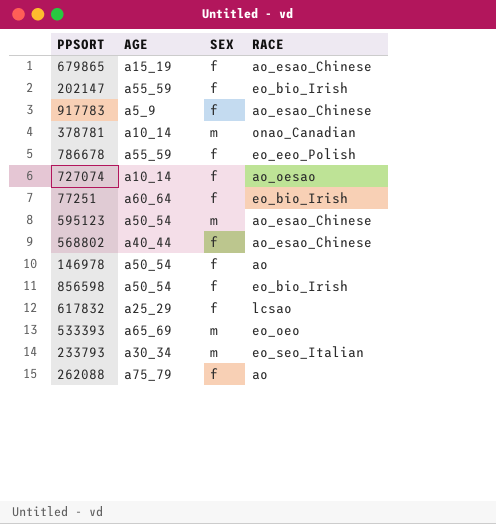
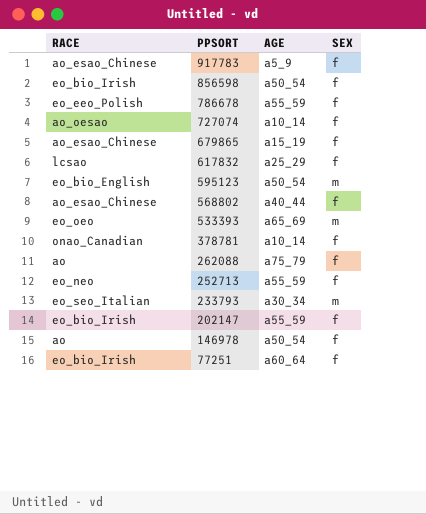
row order: none -> PPSORT descending
column RACE | position: 4 -> 1
595123 | RACE: ao_esao_Chinese -> eo_bio_English
378781 | SEX: m -> f
row 252713: none -> eo_neo | a55_59 | f

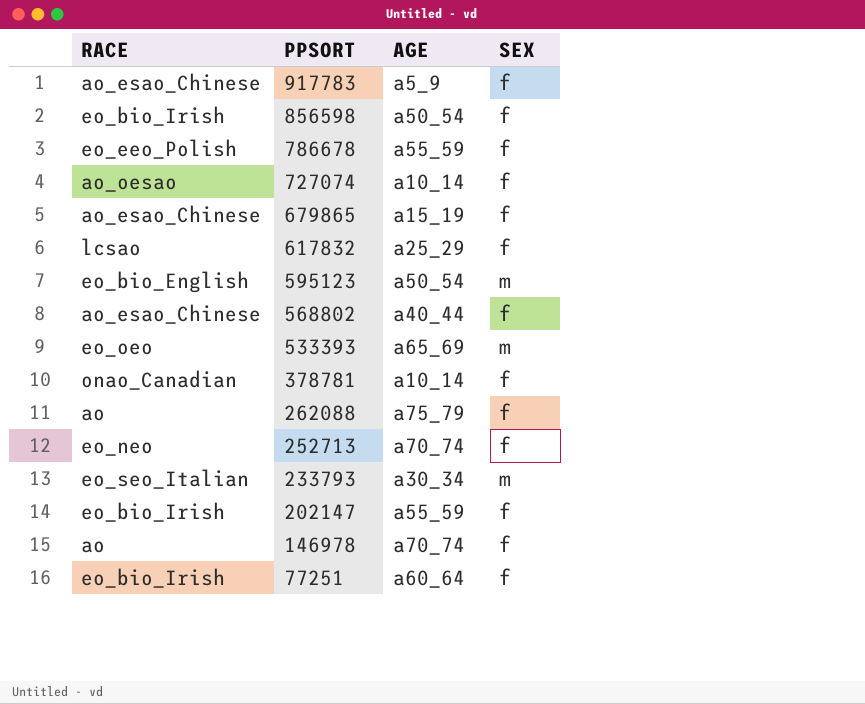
252713 | AGE: a55_59 -> a70_74
146978 | AGE: a50_54 -> a70_74

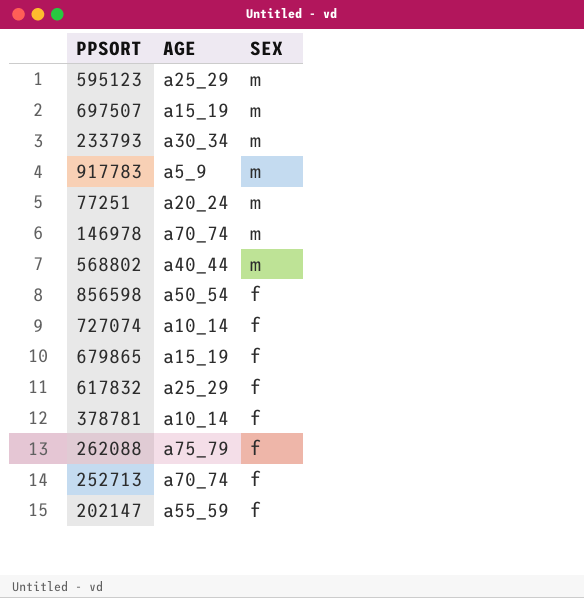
row order: PPSORT descending -> SEX descending
column RACE | position: 1 -> none
row 786678: eo_eeo_Polish | a55_59 | f -> none
row 533393: eo_oeo | a65_69 | m -> none
595123 | AGE: a50_54 -> a25_29
row 697507: none -> a15_19 | m
917783 | SEX: f -> m
77251 | AGE: a60_64 -> a20_24
77251 | SEX: f -> m
146978 | SEX: f -> m
568802 | SEX: f -> m

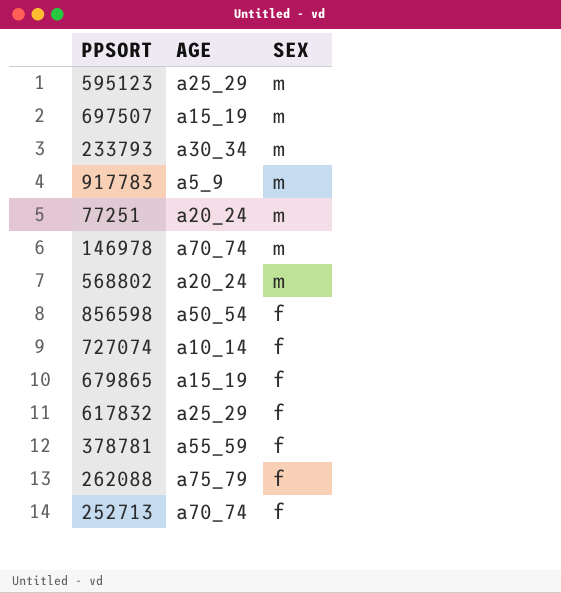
row 202147: a55_59 | f -> none
568802 | AGE: a40_44 -> a20_24
378781 | AGE: a10_14 -> a55_59

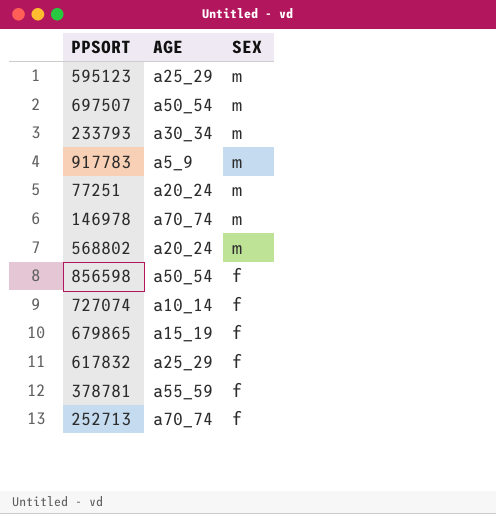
row 262088: a75_79 | f -> none
697507 | AGE: a15_19 -> a50_54

